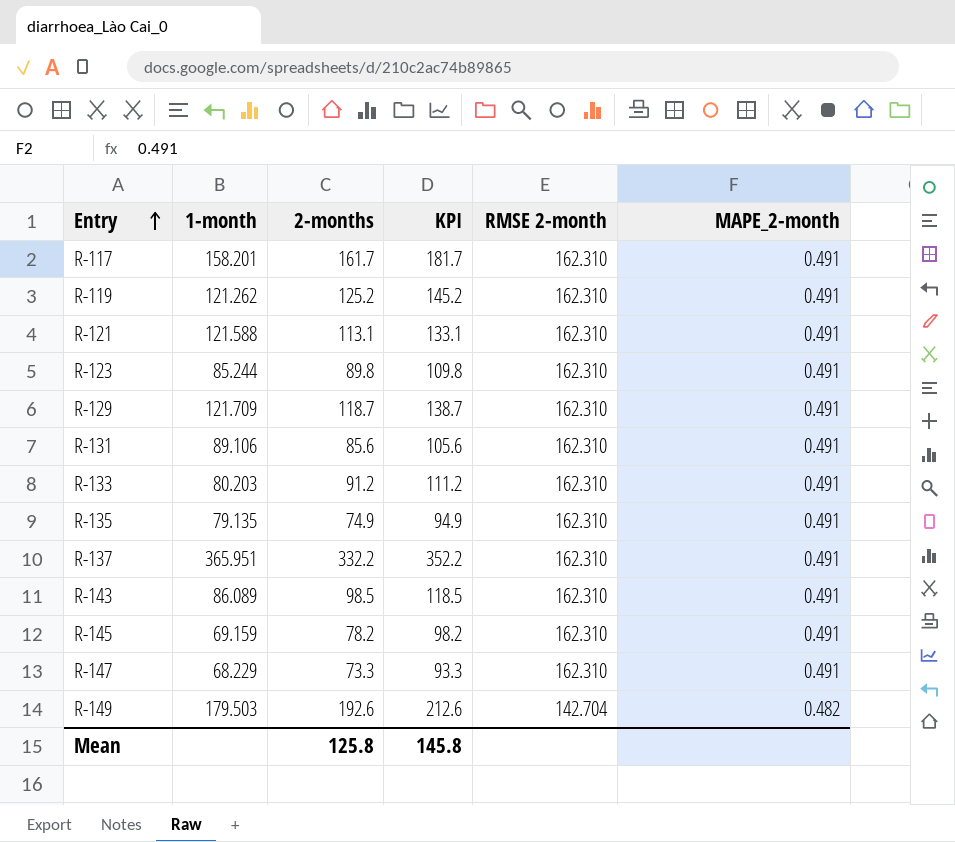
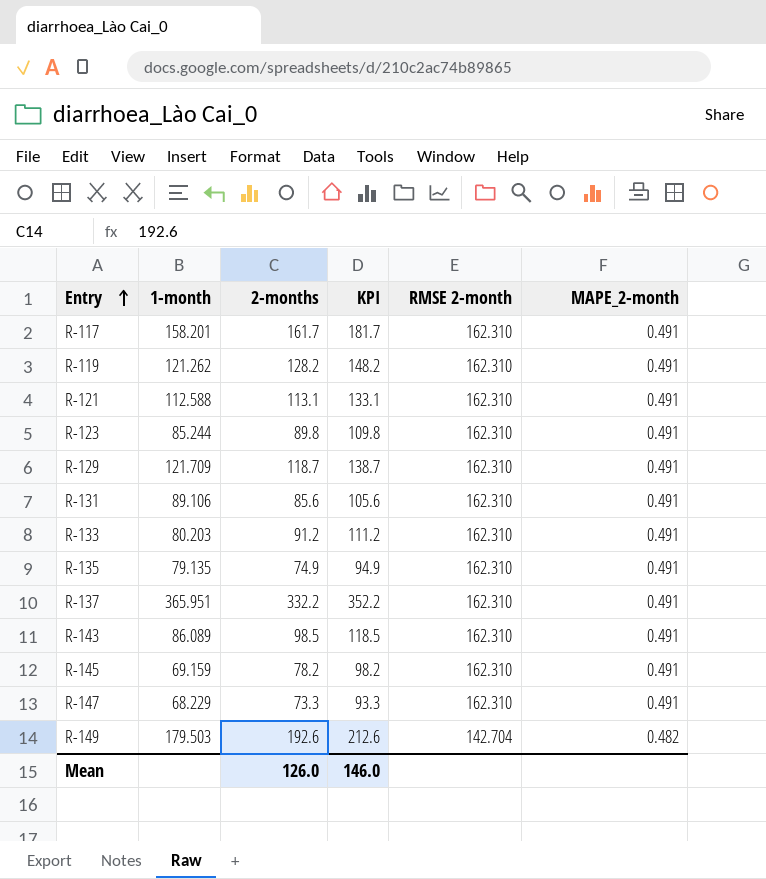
R-119 | 2-months: 125.2 -> 128.2
R-119 | KPI: 145.2 -> 148.2
R-121 | 1-month: 121.588 -> 112.588
Mean | 2-months: 125.8 -> 126.0
Mean | KPI: 145.8 -> 146.0

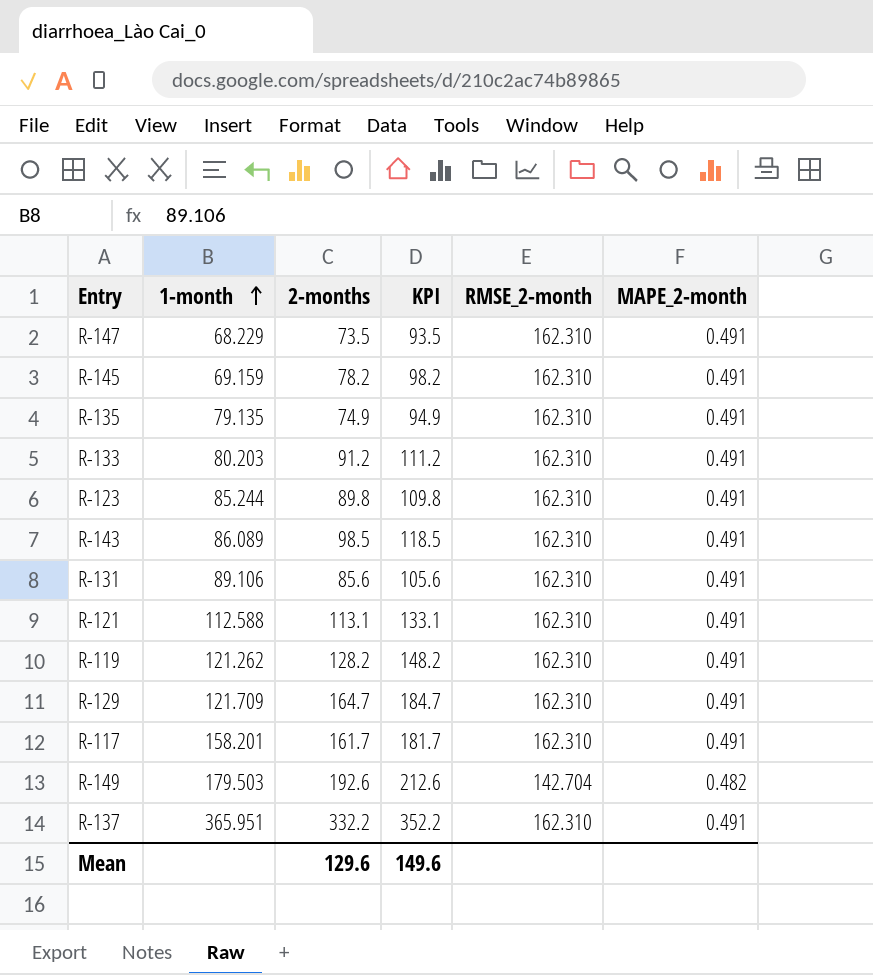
row order: Entry ascending -> 1-month ascending
column name: RMSE 2-month -> RMSE_2-month
R-147 | 2-months: 73.3 -> 73.5
R-147 | KPI: 93.3 -> 93.5
R-129 | 2-months: 118.7 -> 164.7
R-129 | KPI: 138.7 -> 184.7
Mean | 2-months: 126.0 -> 129.6
Mean | KPI: 146.0 -> 149.6

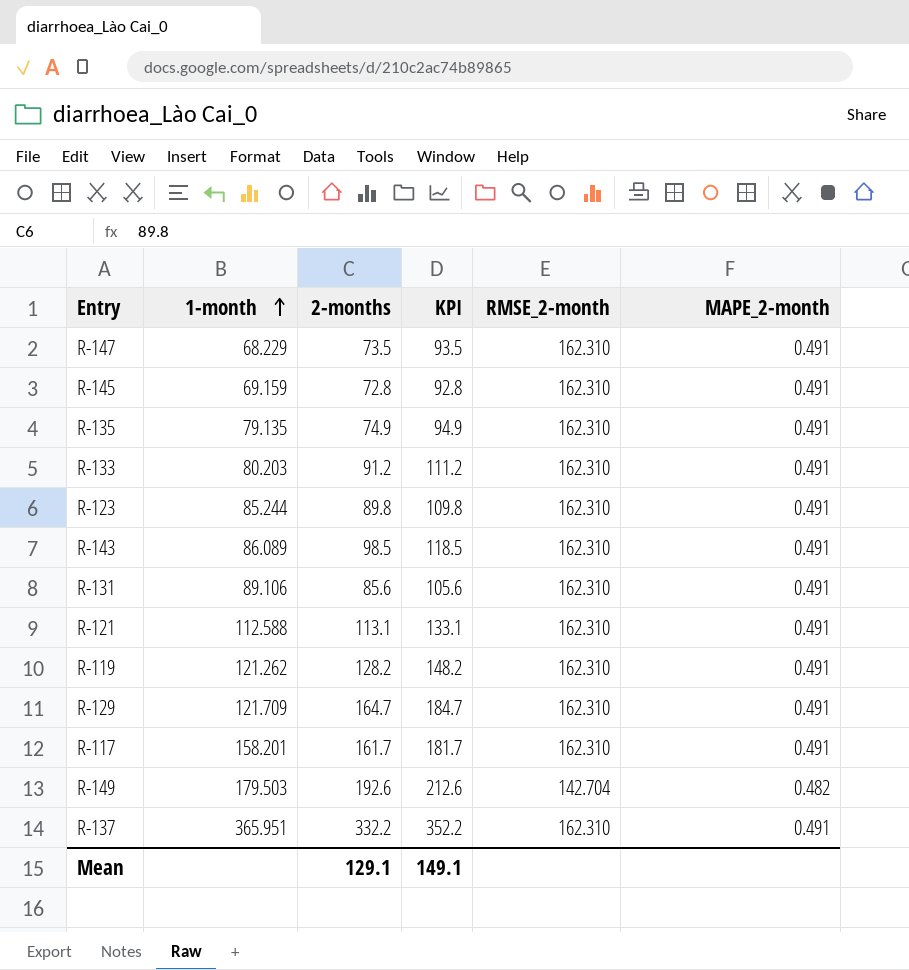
R-145 | 2-months: 78.2 -> 72.8
R-145 | KPI: 98.2 -> 92.8
Mean | 2-months: 129.6 -> 129.1
Mean | KPI: 149.6 -> 149.1

